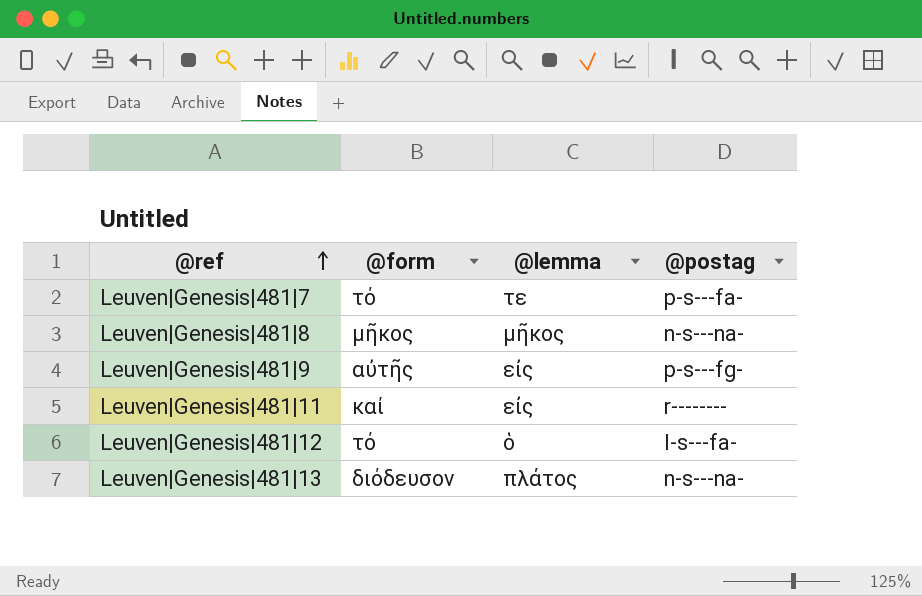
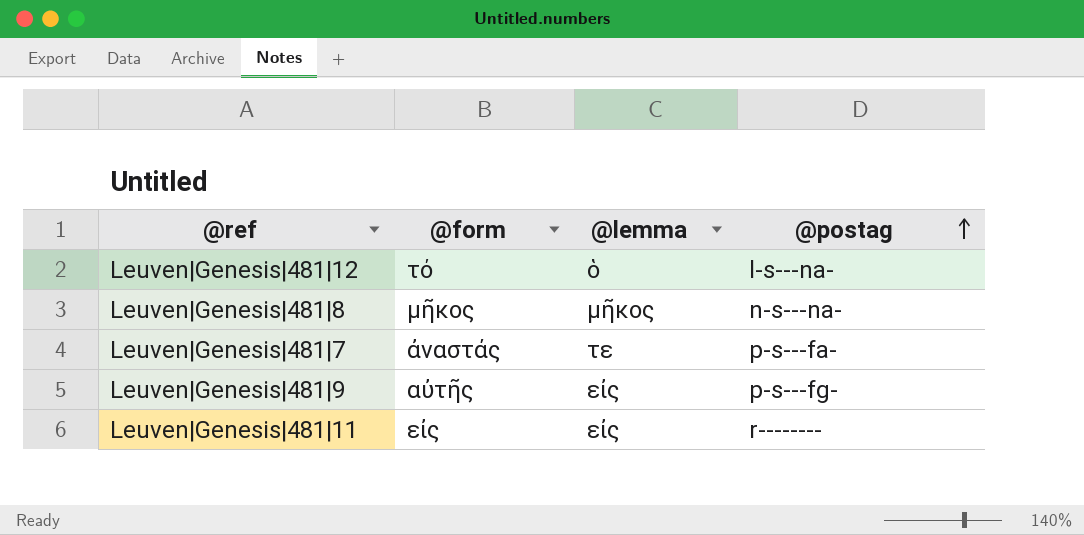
row order: @ref ascending -> @postag ascending
row Leuven|Genesis|481|13: διόδευσον | πλάτος | n-s---na- -> none
Leuven|Genesis|481|12 | @postag: l-s---fa- -> l-s---na-
Leuven|Genesis|481|7 | @form: τό -> ἀναστάς
Leuven|Genesis|481|11 | @form: καί -> εἰς

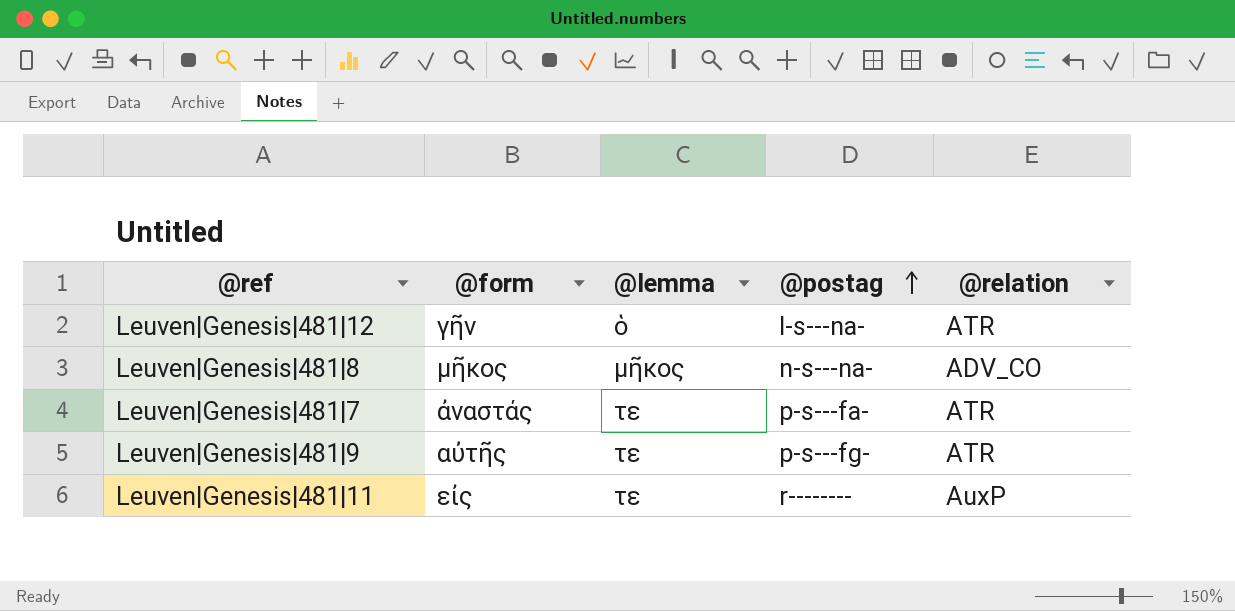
column @relation | position: none -> 5
Leuven|Genesis|481|12 | @form: τό -> γῆν
Leuven|Genesis|481|9 | @lemma: εἰς -> τε
Leuven|Genesis|481|11 | @lemma: εἰς -> τε

